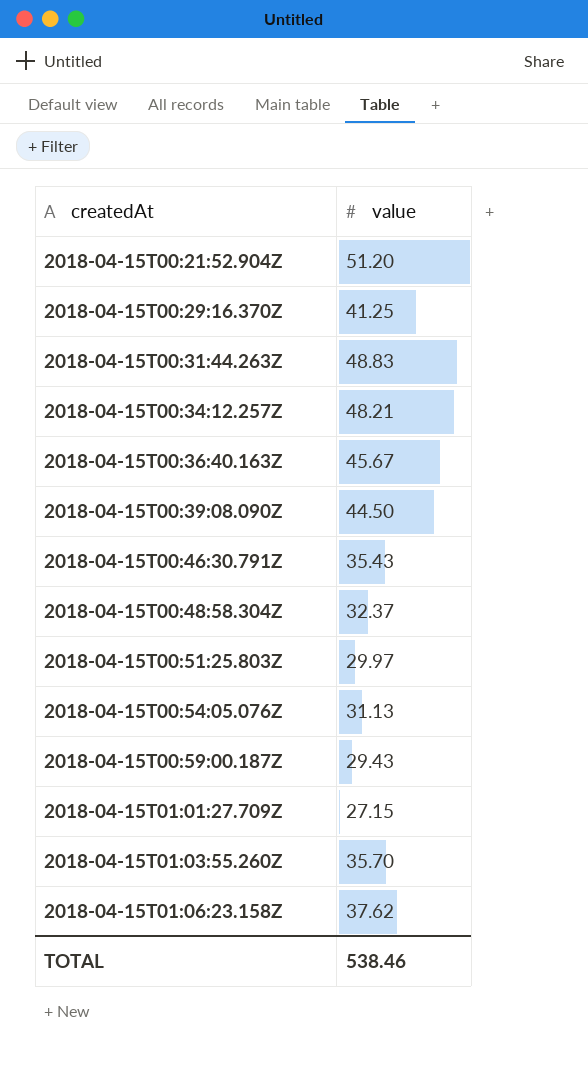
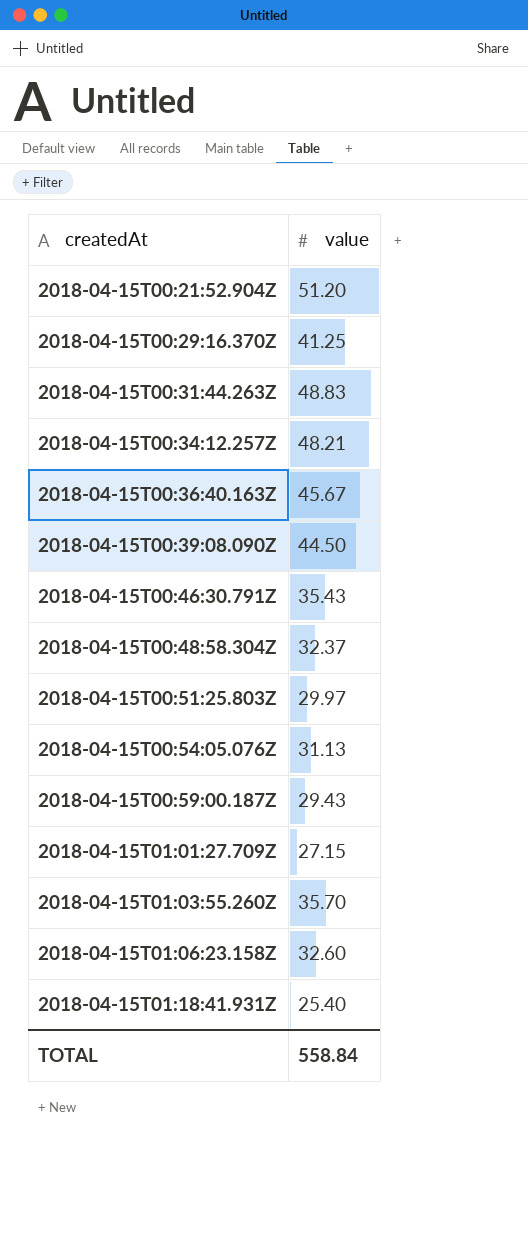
2018-04-15T01:06:23.158Z | value: 37.62 -> 32.60
row 2018-04-15T01:18:41.931Z: none -> 25.40
TOTAL | value: 538.46 -> 558.84

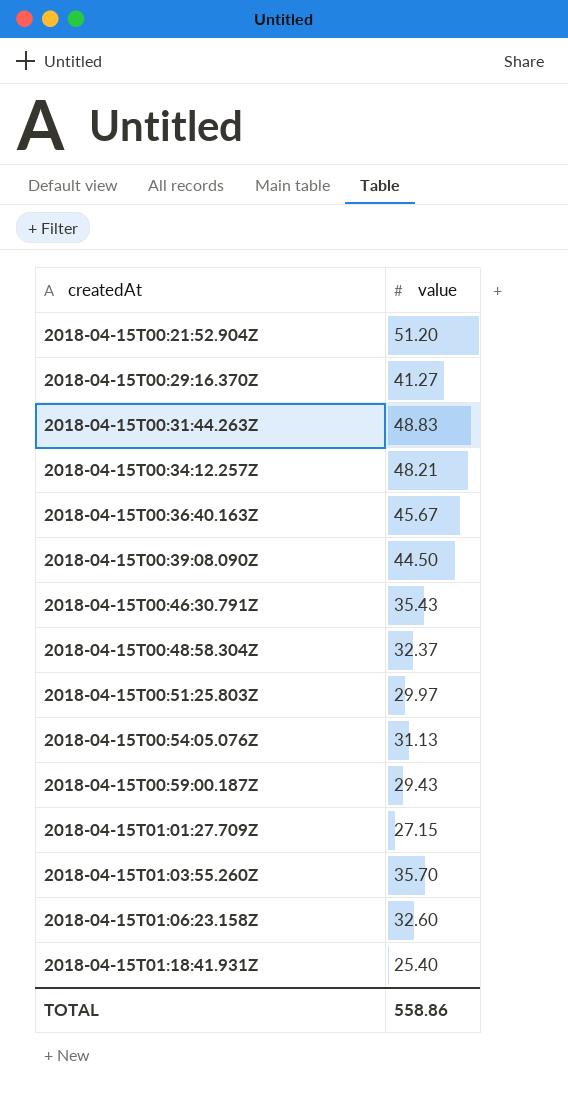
2018-04-15T00:29:16.370Z | value: 41.25 -> 41.27
TOTAL | value: 558.84 -> 558.86

